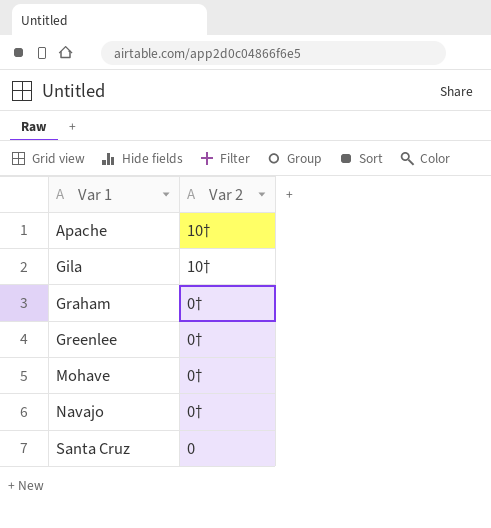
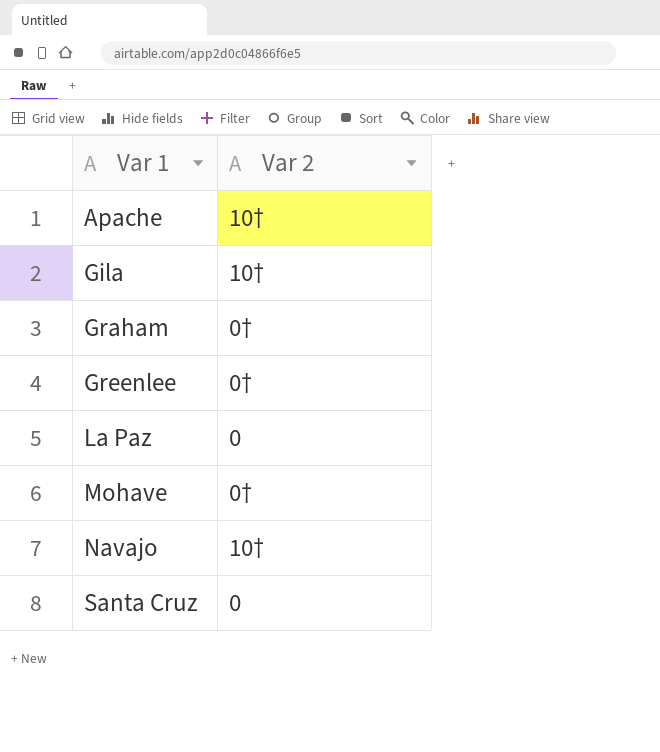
row La Paz: none -> 0
Navajo | Var 2: 0† -> 10†

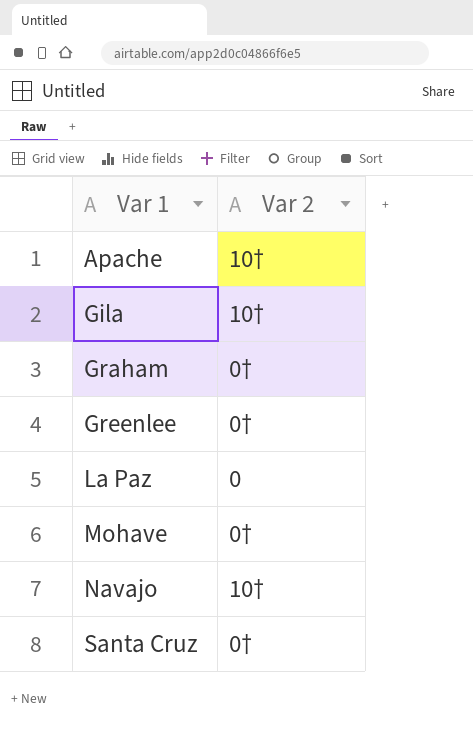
Santa Cruz | Var 2: 0 -> 0†

